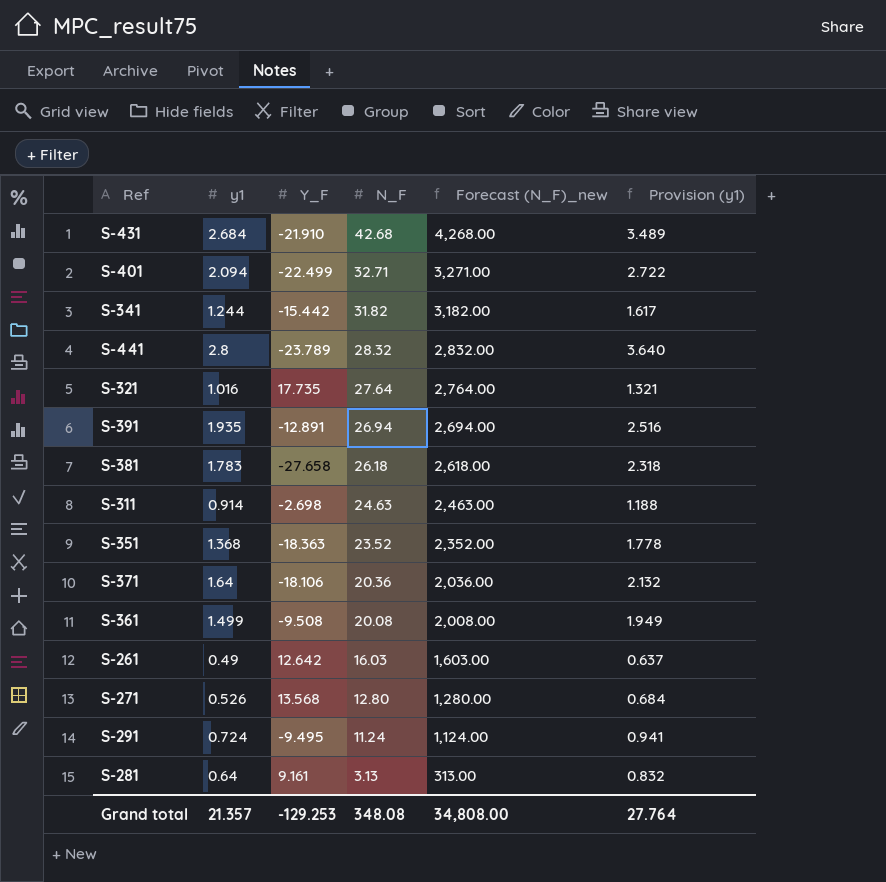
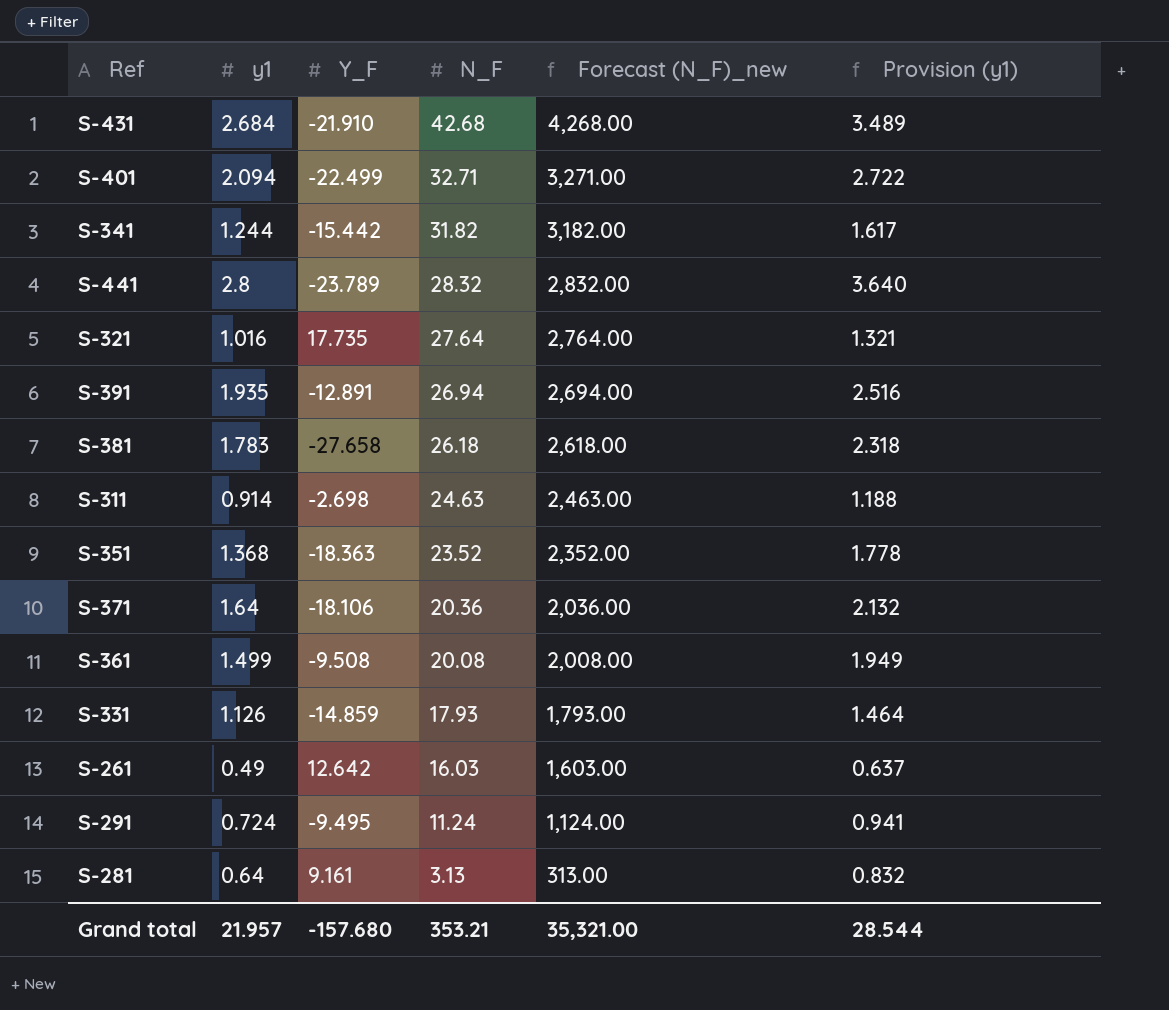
row S-271: 0.526 | 13.568 | 12.80 | 1,280.00 | 0.684 -> none
row S-331: none -> 1.126 | -14.859 | 17.93 | 1,793.00 | 1.464
Grand total | y1: 21.357 -> 21.957
Grand total | Y_F: -129.253 -> -157.680
Grand total | N_F: 348.08 -> 353.21
Grand total | Forecast (N_F)_new: 34,808.00 -> 35,321.00
Grand total | Provision (y1): 27.764 -> 28.544

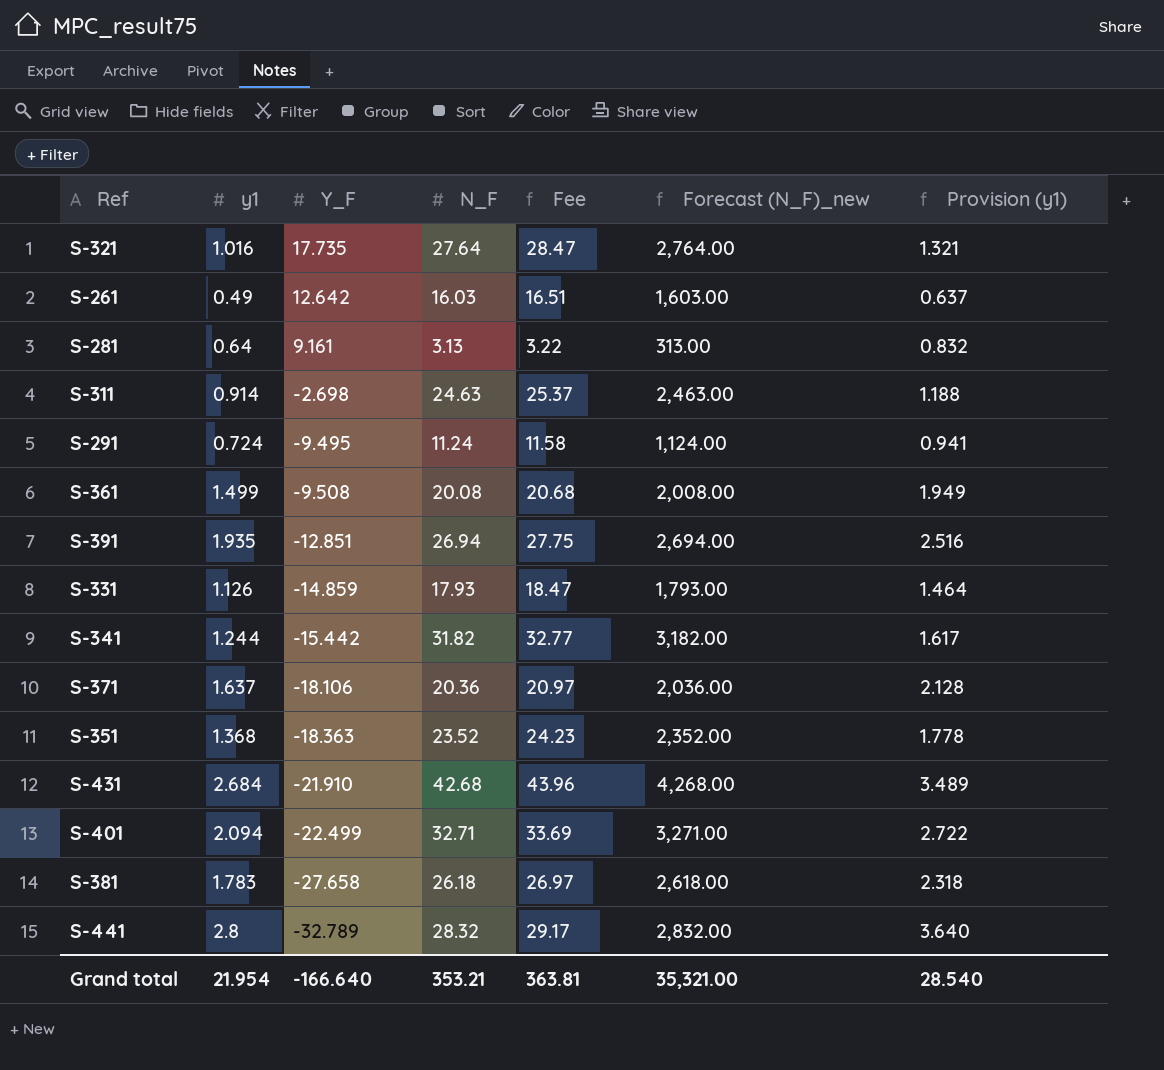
row order: N_F descending -> Y_F descending
column Fee | formula: none -> [N_F] * 1.03
S-391 | Y_F: -12.891 -> -12.851
S-371 | y1: 1.64 -> 1.637
S-371 | Provision (y1): 2.132 -> 2.128
S-441 | Y_F: -23.789 -> -32.789
Grand total | y1: 21.957 -> 21.954
Grand total | Y_F: -157.680 -> -166.640
Grand total | Provision (y1): 28.544 -> 28.540

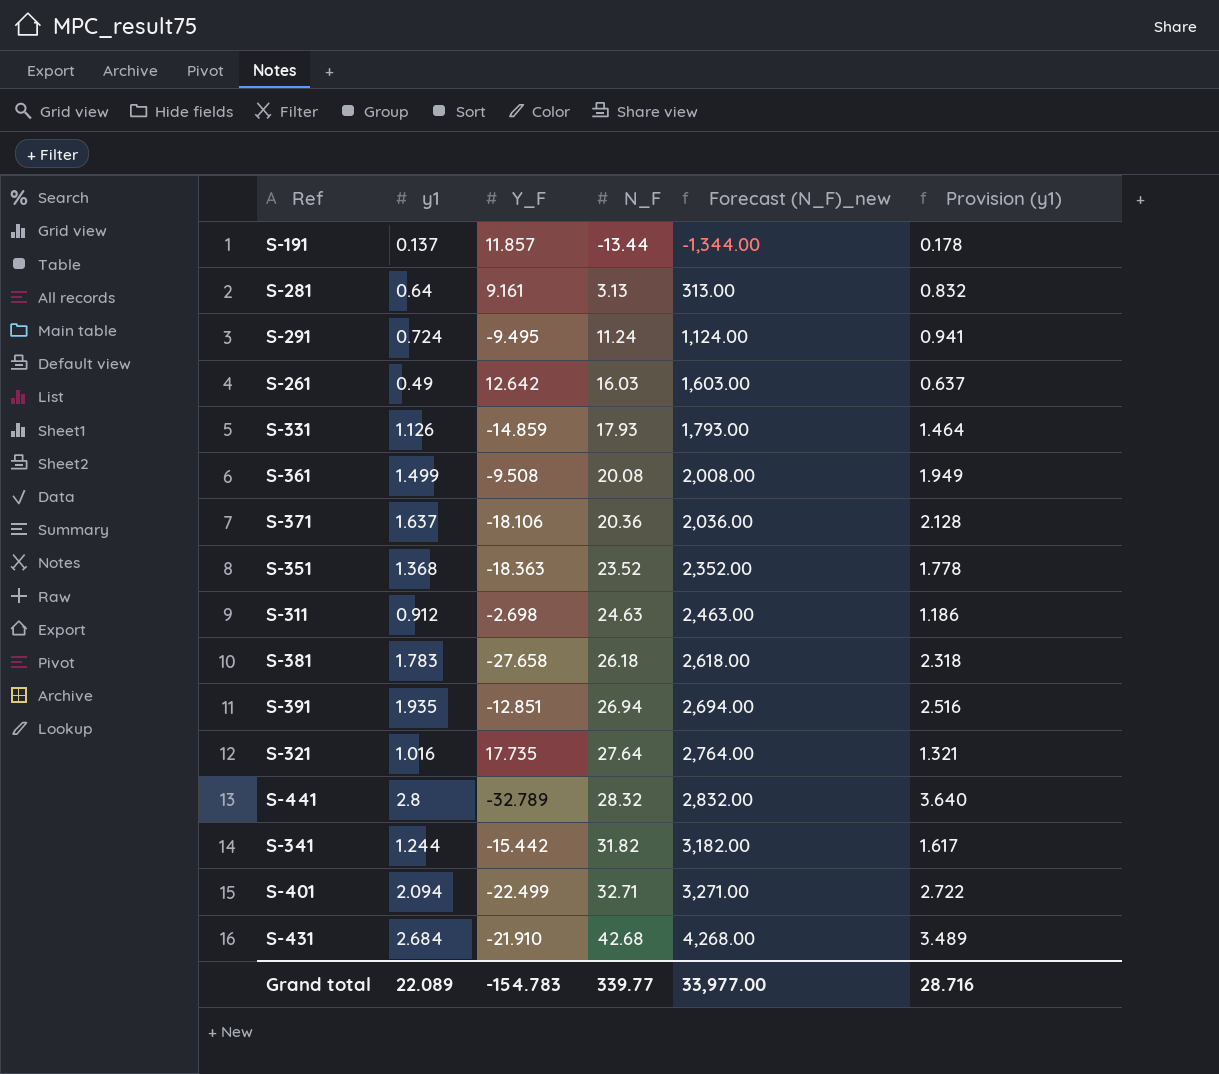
row order: Y_F descending -> N_F ascending
column Fee | formula: [N_F] * 1.03 -> none
row S-191: none -> 0.137 | 11.857 | -13.44 | -1,344.00 | 0.178
S-311 | y1: 0.914 -> 0.912
S-311 | Provision (y1): 1.188 -> 1.186
Grand total | y1: 21.954 -> 22.089
Grand total | Y_F: -166.640 -> -154.783
Grand total | N_F: 353.21 -> 339.77
Grand total | Forecast (N_F)_new: 35,321.00 -> 33,977.00
Grand total | Provision (y1): 28.540 -> 28.716

